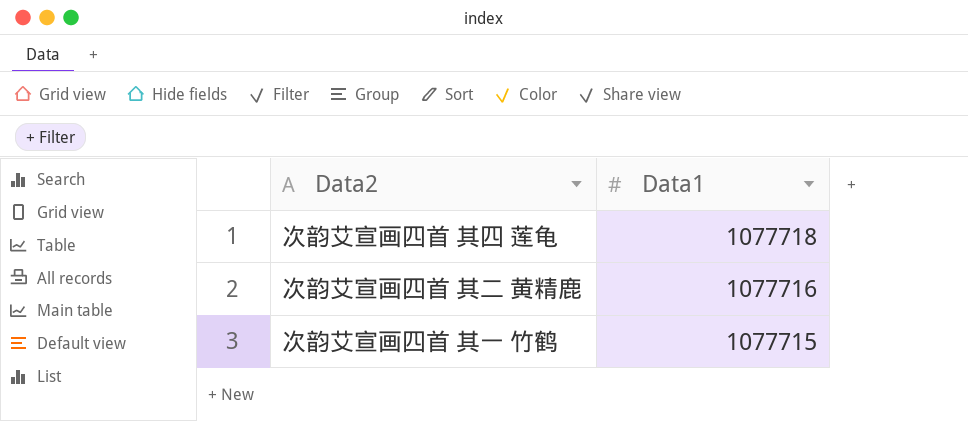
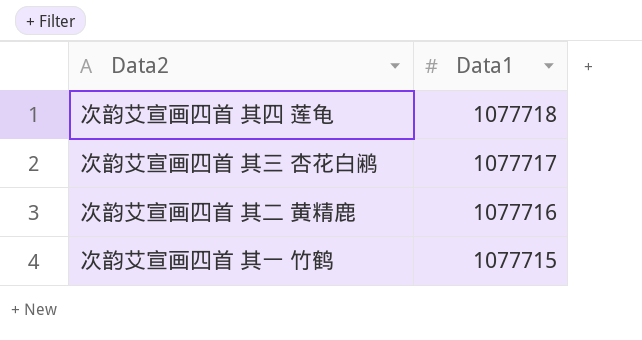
row 次韵艾宣画四首 其三 杏花白鹇: none -> 1077717

